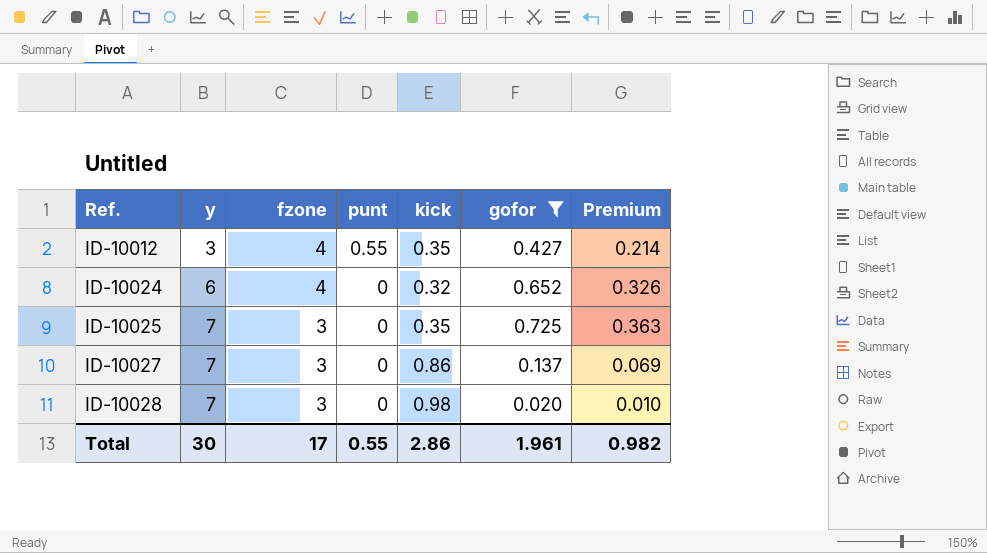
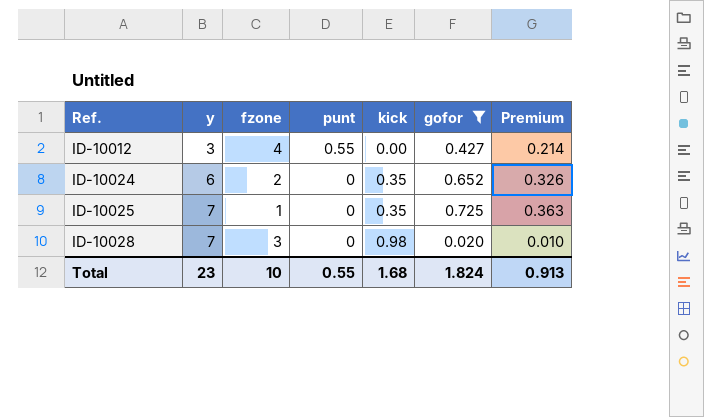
row ID-10027: 7 | 3 | 0 | 0.86 | 0.137 | 0.069 -> none
ID-10012 | kick: 0.35 -> 0.00
ID-10024 | fzone: 4 -> 2
ID-10024 | kick: 0.32 -> 0.35
ID-10025 | fzone: 3 -> 1
Total | y: 30 -> 23
Total | fzone: 17 -> 10
Total | kick: 2.86 -> 1.68
Total | gofor: 1.961 -> 1.824
Total | Premium: 0.982 -> 0.913

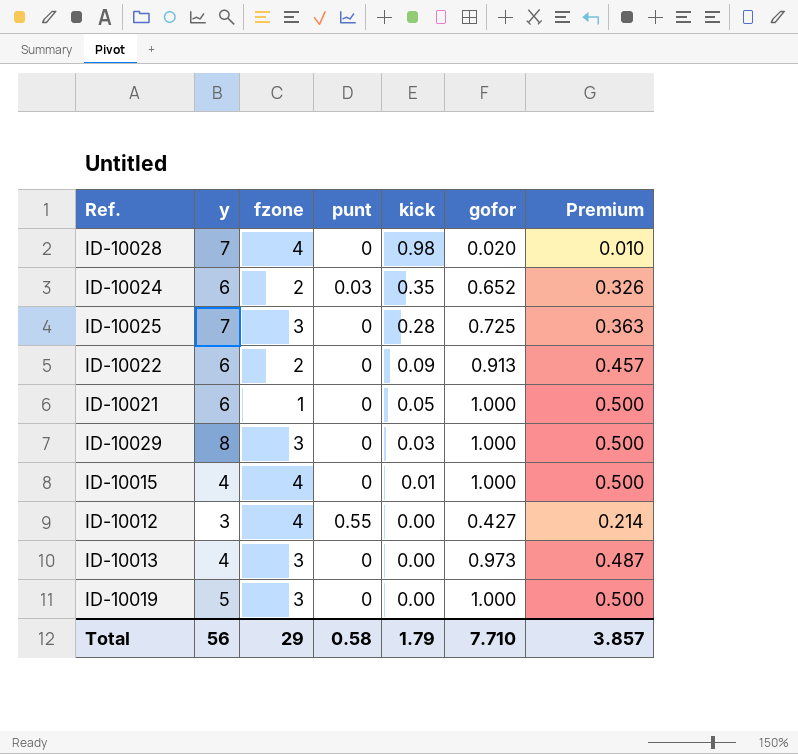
filter: gofor <= 0.725 -> none
row order: Ref. ascending -> kick descending
ID-10028 | fzone: 3 -> 4
ID-10024 | punt: 0 -> 0.03
ID-10025 | fzone: 1 -> 3
ID-10025 | kick: 0.35 -> 0.28
Total | y: 23 -> 56
Total | fzone: 10 -> 29
Total | punt: 0.55 -> 0.58
Total | kick: 1.68 -> 1.79
Total | gofor: 1.824 -> 7.710
Total | Premium: 0.913 -> 3.857

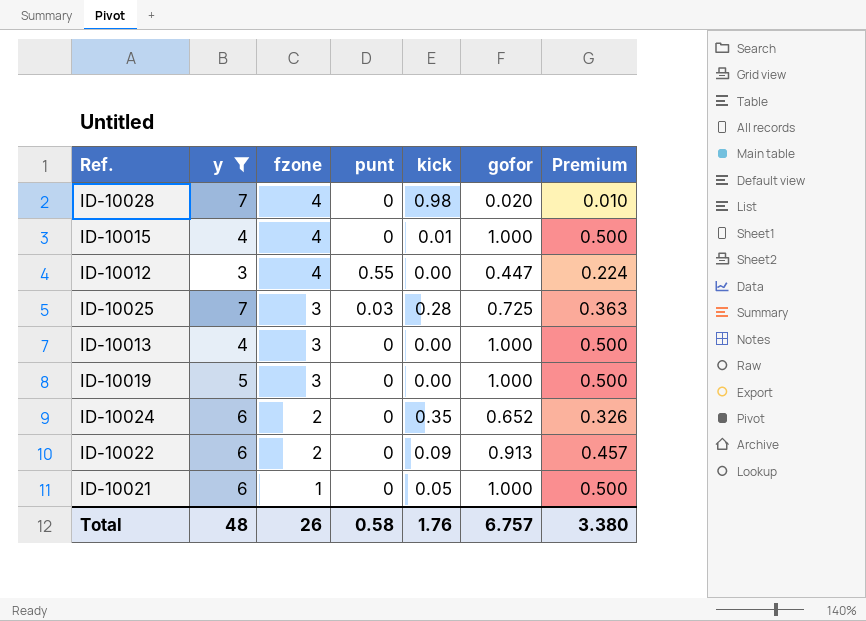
filter: none -> y != 8
row order: kick descending -> fzone descending
ID-10012 | gofor: 0.427 -> 0.447
ID-10012 | Premium: 0.214 -> 0.224
ID-10025 | punt: 0 -> 0.03
ID-10013 | gofor: 0.973 -> 1.000
ID-10013 | Premium: 0.487 -> 0.500
ID-10024 | punt: 0.03 -> 0
Total | y: 56 -> 48
Total | fzone: 29 -> 26
Total | kick: 1.79 -> 1.76
Total | gofor: 7.710 -> 6.757
Total | Premium: 3.857 -> 3.380

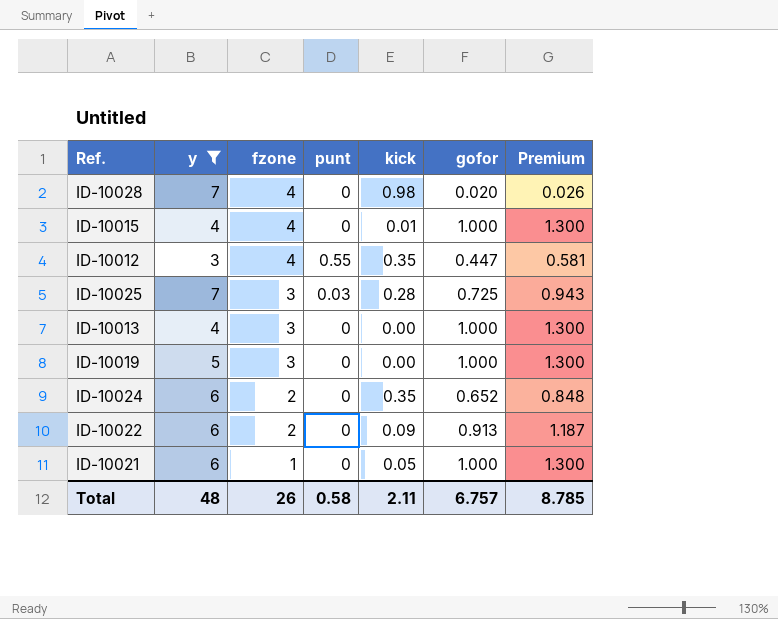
column Premium | formula: [gofor] * 0.5 -> [gofor] * 1.3
ID-10012 | kick: 0.00 -> 0.35
Total | kick: 1.76 -> 2.11
Total | Premium: 3.380 -> 8.785

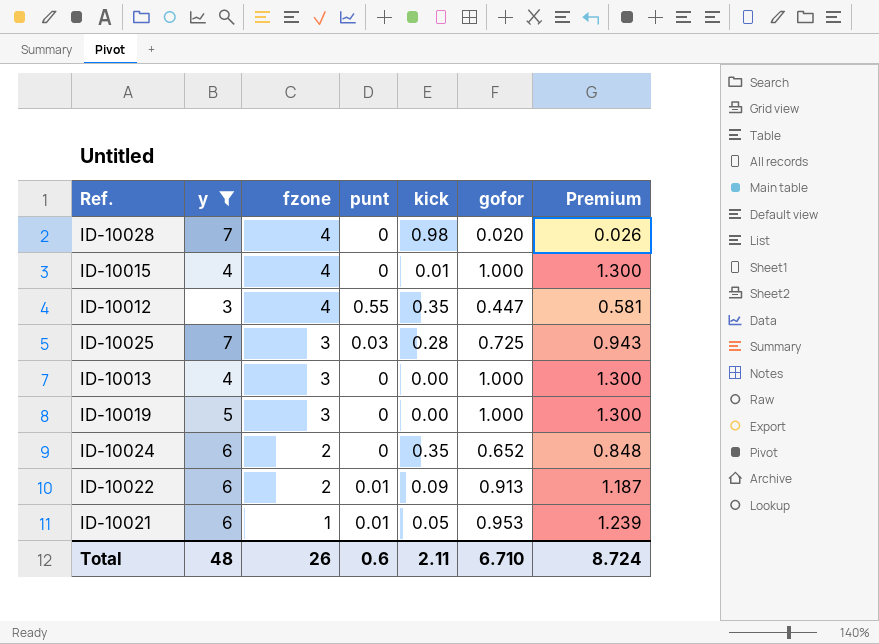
ID-10022 | punt: 0 -> 0.01
ID-10021 | punt: 0 -> 0.01
ID-10021 | gofor: 1.000 -> 0.953
ID-10021 | Premium: 1.300 -> 1.239
Total | punt: 0.58 -> 0.6
Total | gofor: 6.757 -> 6.710
Total | Premium: 8.785 -> 8.724

